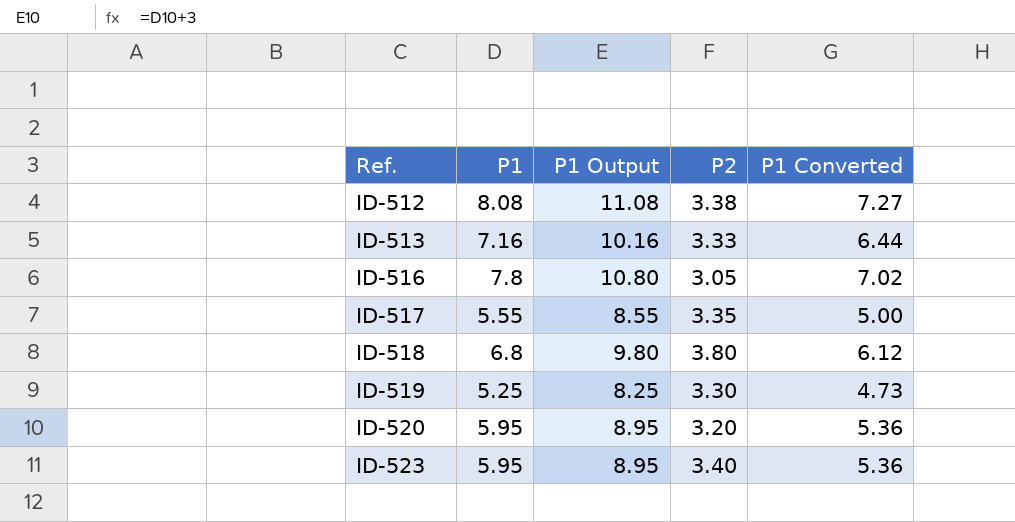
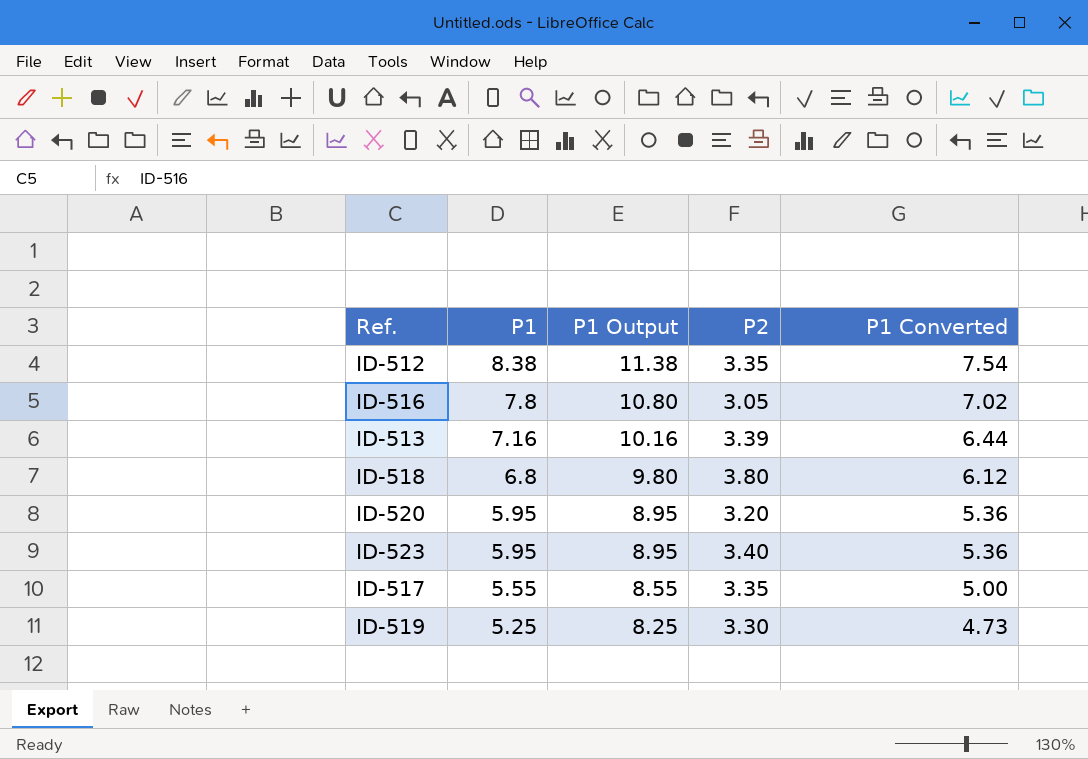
row order: Ref. ascending -> P1 descending
ID-512 | P1: 8.08 -> 8.38
ID-512 | P1 Output: 11.08 -> 11.38
ID-512 | P2: 3.38 -> 3.35
ID-512 | P1 Converted: 7.27 -> 7.54
ID-513 | P2: 3.33 -> 3.39

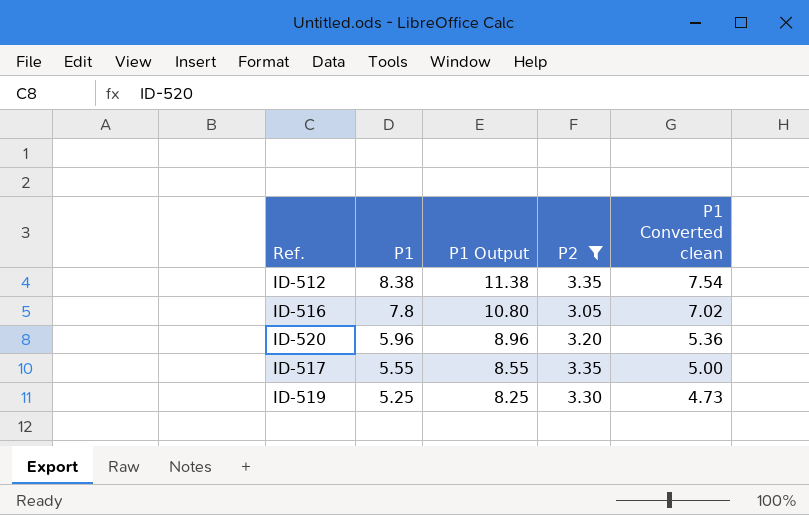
filter: none -> P2 <= 3.35
column name: P1 Converted -> P1 Converted clean
ID-520 | P1: 5.95 -> 5.96
ID-520 | P1 Output: 8.95 -> 8.96

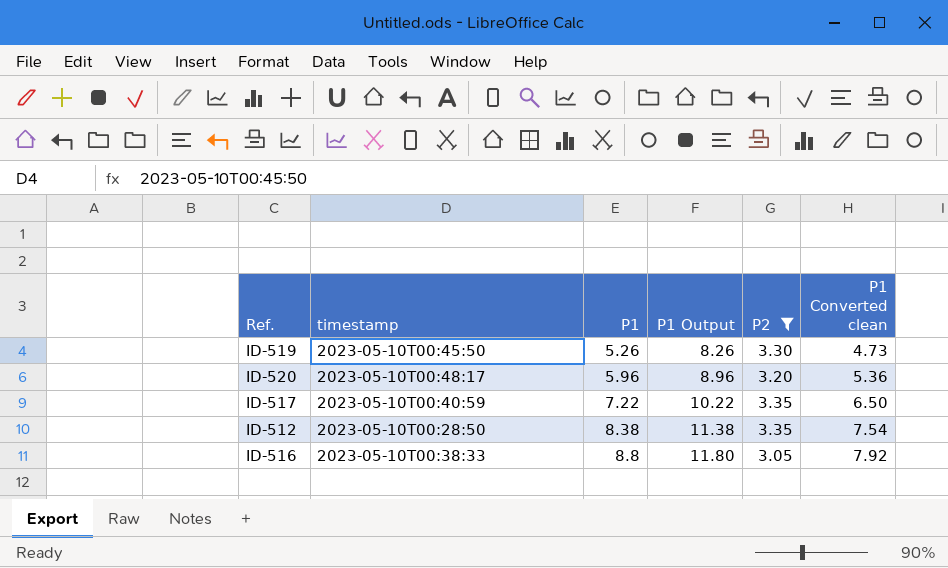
row order: P1 descending -> P1 ascending
column timestamp | position: none -> 2
ID-519 | P1: 5.25 -> 5.26
ID-519 | P1 Output: 8.25 -> 8.26
ID-517 | P1: 5.55 -> 7.22
ID-517 | P1 Output: 8.55 -> 10.22
ID-517 | P1 Converted clean: 5.00 -> 6.50
ID-516 | P1: 7.8 -> 8.8
ID-516 | P1 Output: 10.80 -> 11.80
ID-516 | P1 Converted clean: 7.02 -> 7.92

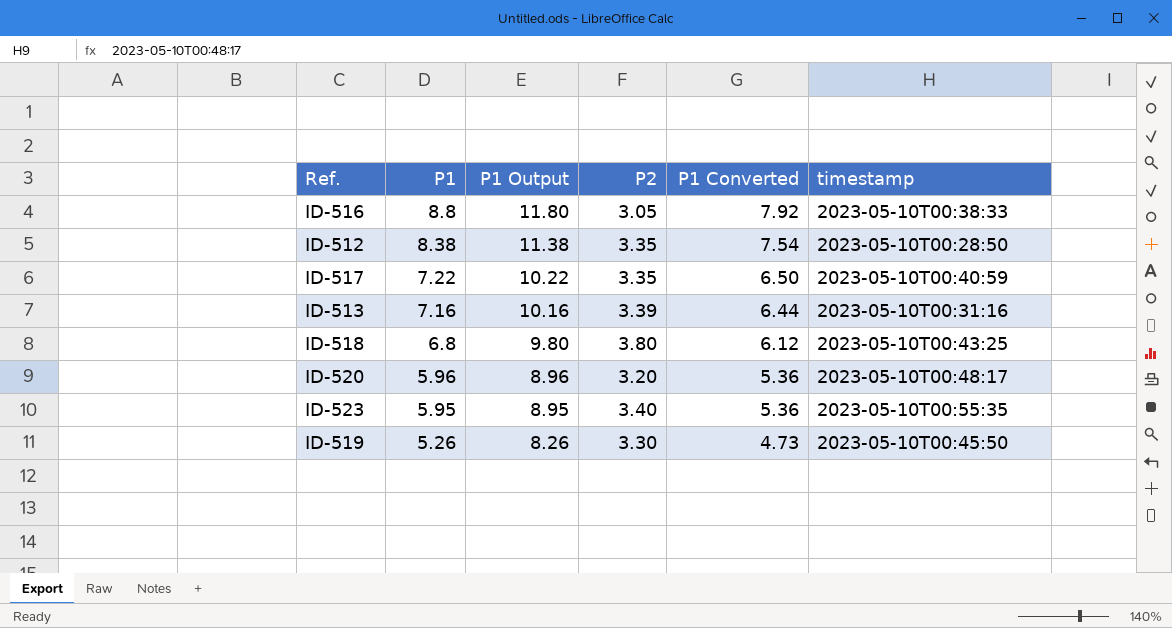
filter: P2 <= 3.35 -> none
row order: P1 ascending -> P1 descending
column name: P1 Converted clean -> P1 Converted
column timestamp | position: 2 -> 6

